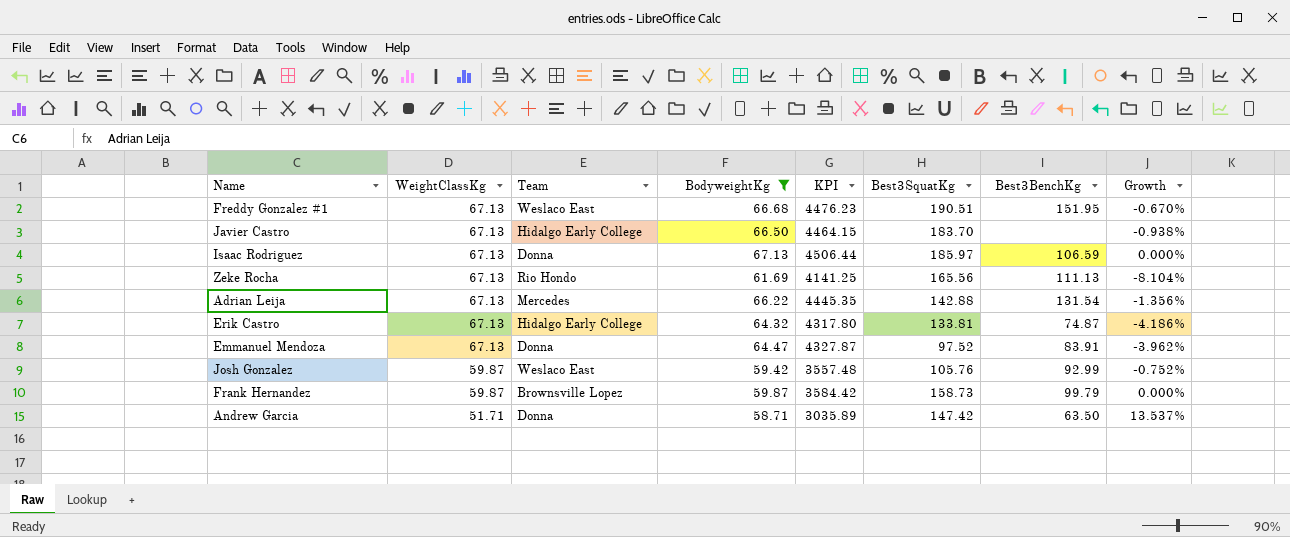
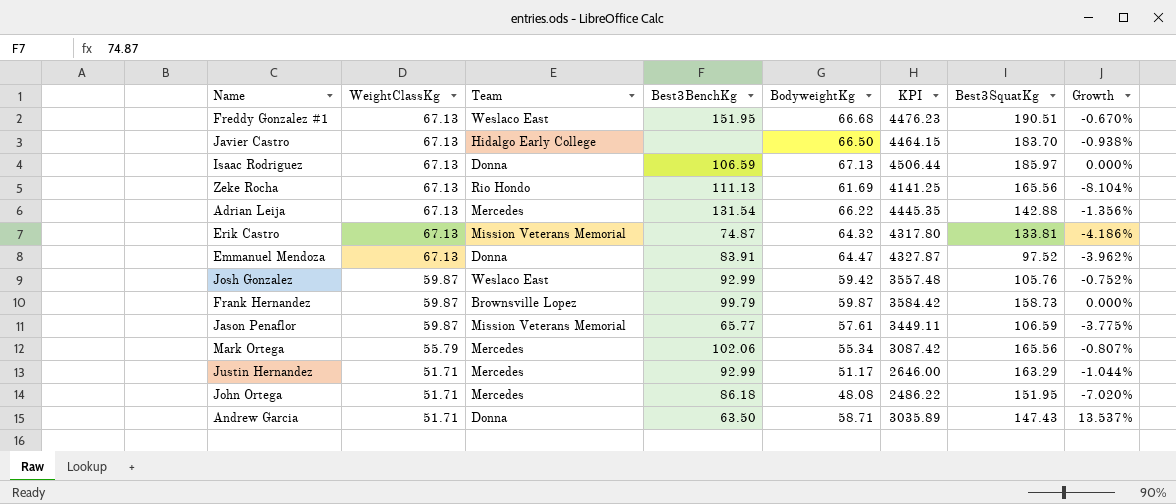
filter: BodyweightKg >= 58.71 -> none
column Best3BenchKg | position: 7 -> 4
Erik Castro | Team: Hidalgo Early College -> Mission Veterans Memorial
Andrew Garcia | Best3SquatKg: 147.42 -> 147.43

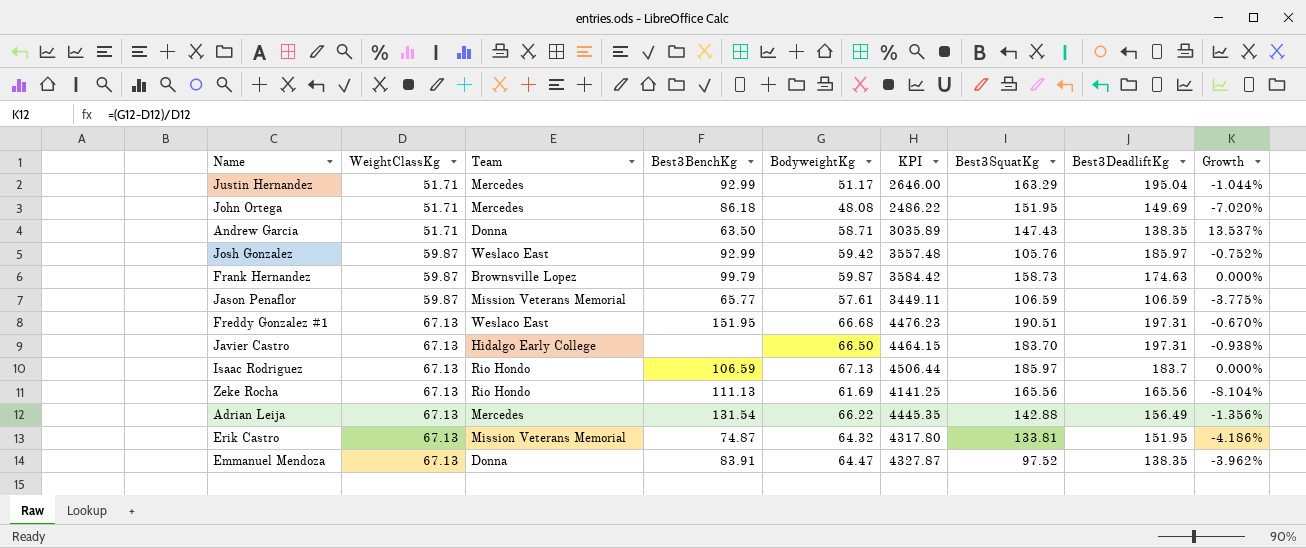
row order: WeightClassKg descending -> WeightClassKg ascending
column Best3DeadliftKg | position: none -> 8
row Mark Ortega: 55.79 | Mercedes | 102.06 | 55.34 | 3087.42 | 165.56 | -0.807% -> none
Isaac Rodriguez | Team: Donna -> Rio Hondo

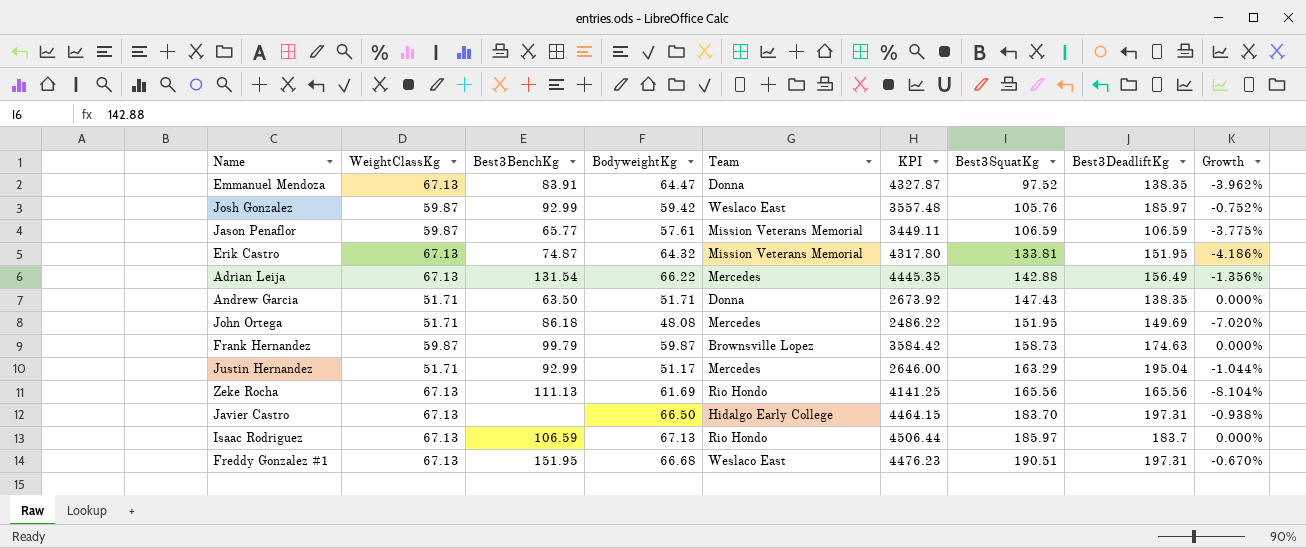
row order: WeightClassKg ascending -> Best3SquatKg ascending
column Team | position: 3 -> 5
Andrew Garcia | BodyweightKg: 58.71 -> 51.71
Andrew Garcia | KPI: 3035.89 -> 2673.92
Andrew Garcia | Growth: 13.537% -> 0.000%

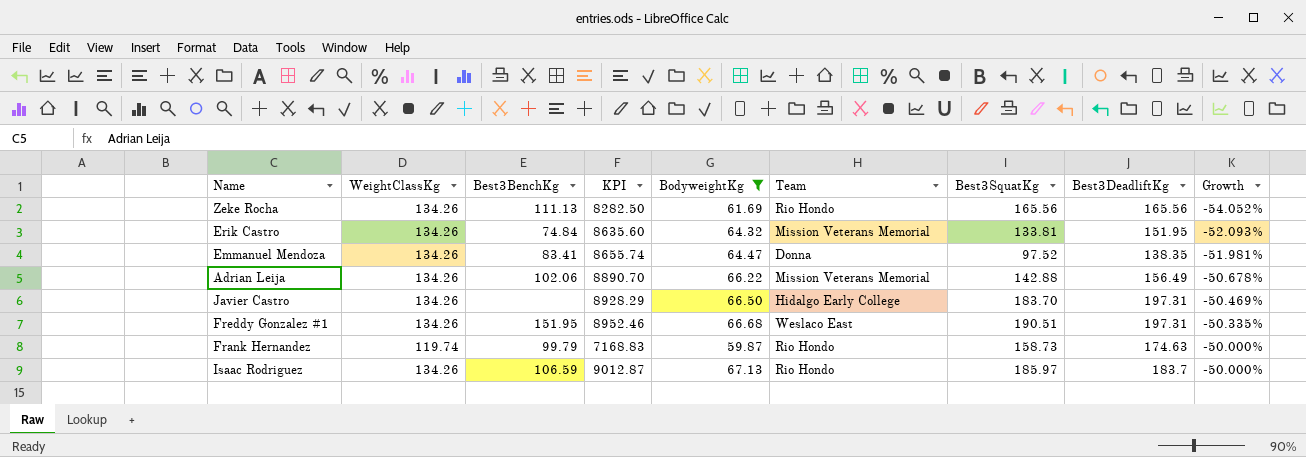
filter: none -> BodyweightKg >= 59.87
row order: Best3SquatKg ascending -> Growth ascending
column KPI | position: 6 -> 4
Zeke Rocha | WeightClassKg: 67.13 -> 134.26
Zeke Rocha | KPI: 4141.25 -> 8282.50
Zeke Rocha | Growth: -8.104% -> -54.052%
Erik Castro | WeightClassKg: 67.13 -> 134.26
Erik Castro | Best3BenchKg: 74.87 -> 74.84
Erik Castro | KPI: 4317.80 -> 8635.60
Erik Castro | Growth: -4.186% -> -52.093%
Emmanuel Mendoza | WeightClassKg: 67.13 -> 134.26
Emmanuel Mendoza | Best3BenchKg: 83.91 -> 83.41
Emmanuel Mendoza | KPI: 4327.87 -> 8655.74
Emmanuel Mendoza | Growth: -3.962% -> -51.981%
Adrian Leija | WeightClassKg: 67.13 -> 134.26
Adrian Leija | Best3BenchKg: 131.54 -> 102.06
Adrian Leija | KPI: 4445.35 -> 8890.70
Adrian Leija | Team: Mercedes -> Mission Veterans Memorial
Adrian Leija | Growth: -1.356% -> -50.678%
Javier Castro | WeightClassKg: 67.13 -> 134.26
Javier Castro | KPI: 4464.15 -> 8928.29
Javier Castro | Growth: -0.938% -> -50.469%
Freddy Gonzalez #1 | WeightClassKg: 67.13 -> 134.26
Freddy Gonzalez #1 | KPI: 4476.23 -> 8952.46
Freddy Gonzalez #1 | Growth: -0.670% -> -50.335%
Frank Hernandez | WeightClassKg: 59.87 -> 119.74
Frank Hernandez | KPI: 3584.42 -> 7168.83
Frank Hernandez | Team: Brownsville Lopez -> Rio Hondo
Frank Hernandez | Growth: 0.000% -> -50.000%
Isaac Rodriguez | WeightClassKg: 67.13 -> 134.26
Isaac Rodriguez | KPI: 4506.44 -> 9012.87
Isaac Rodriguez | Growth: 0.000% -> -50.000%

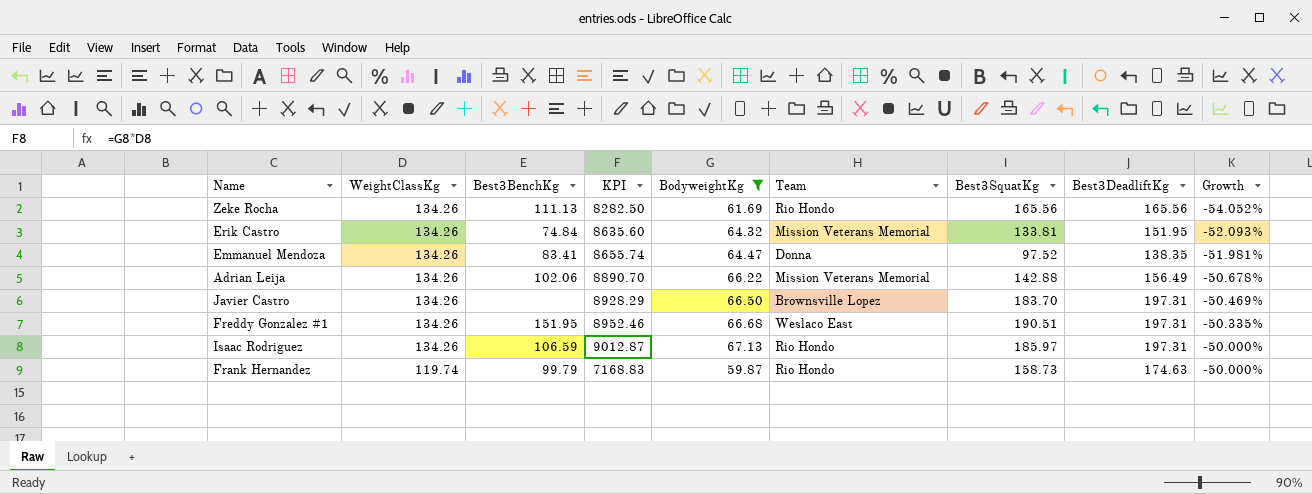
row order: Growth ascending -> WeightClassKg descending
Javier Castro | Team: Hidalgo Early College -> Brownsville Lopez
Isaac Rodriguez | Best3DeadliftKg: 183.7 -> 197.31

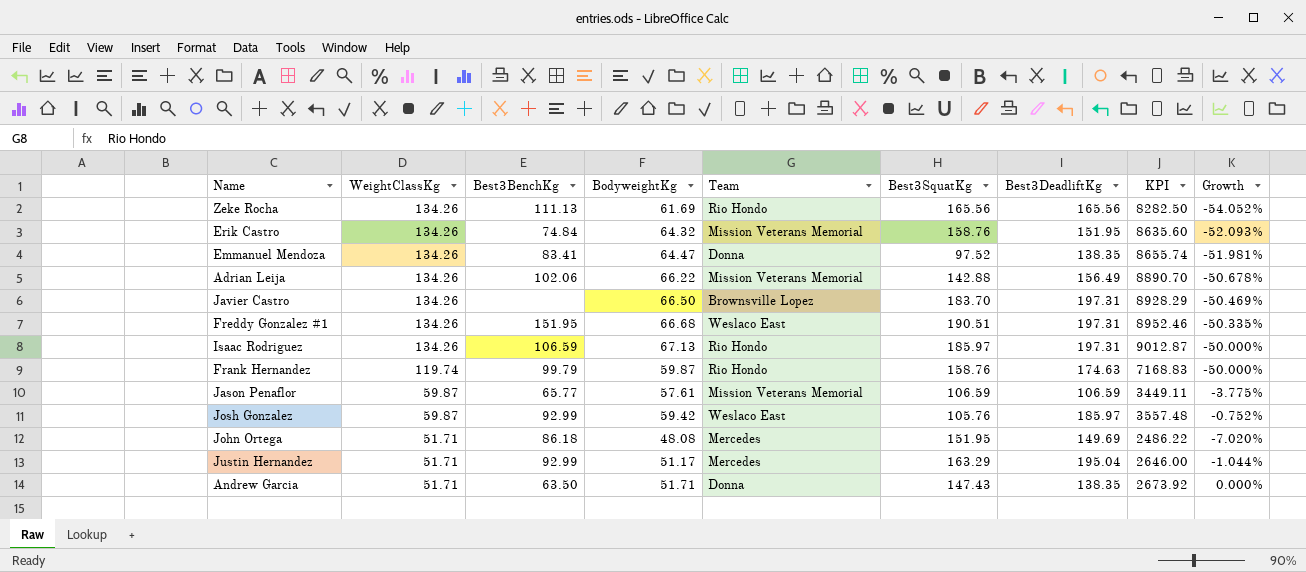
filter: BodyweightKg >= 59.87 -> none
column KPI | position: 4 -> 8
Erik Castro | Best3SquatKg: 133.81 -> 158.76
Frank Hernandez | Best3SquatKg: 158.73 -> 158.76

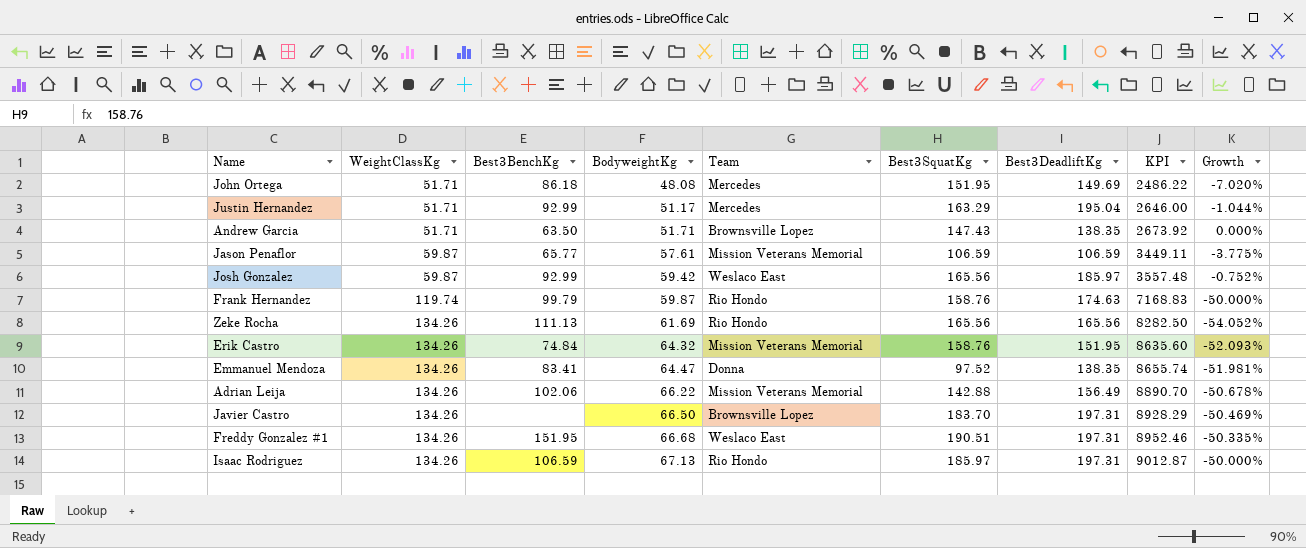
row order: WeightClassKg descending -> WeightClassKg ascending
Andrew Garcia | Team: Donna -> Brownsville Lopez
Josh Gonzalez | Best3SquatKg: 105.76 -> 165.56

